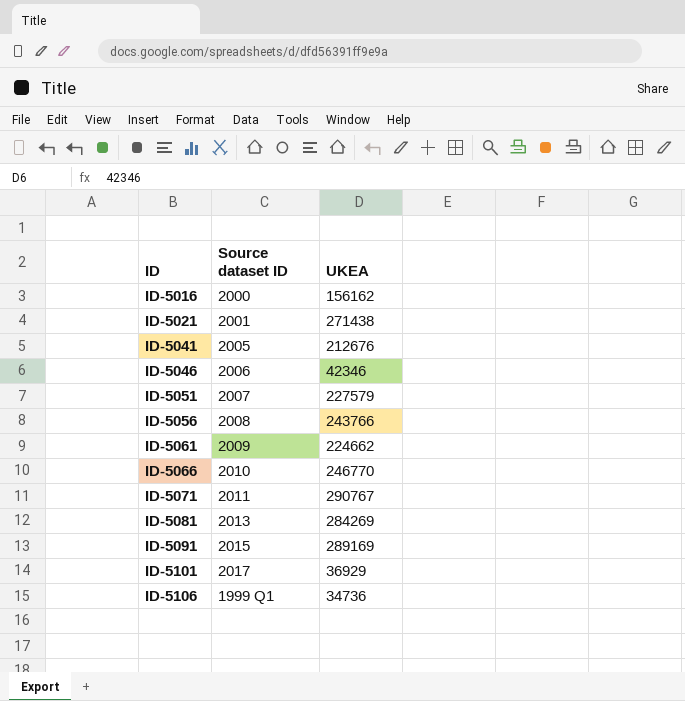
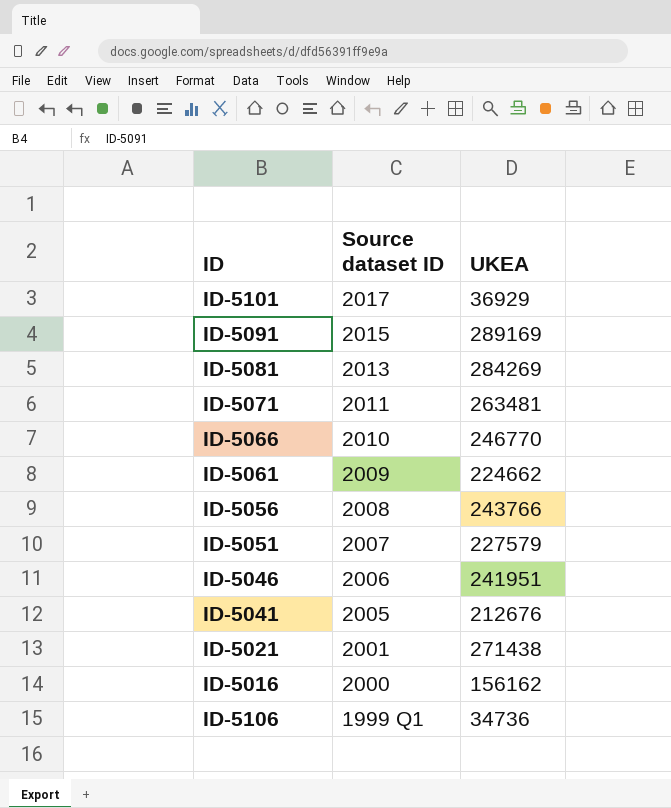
row order: ID ascending -> Source dataset ID descending
ID-5071 | UKEA: 290767 -> 263481
ID-5046 | UKEA: 42346 -> 241951

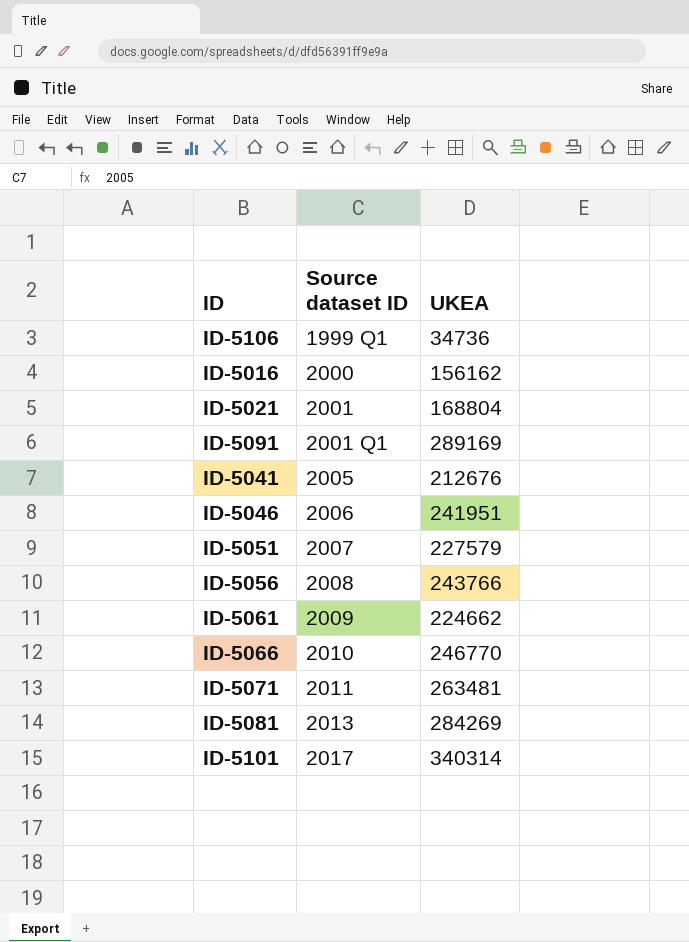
row order: Source dataset ID descending -> Source dataset ID ascending
ID-5021 | UKEA: 271438 -> 168804
ID-5091 | Source dataset ID: 2015 -> 2001 Q1
ID-5101 | UKEA: 36929 -> 340314

